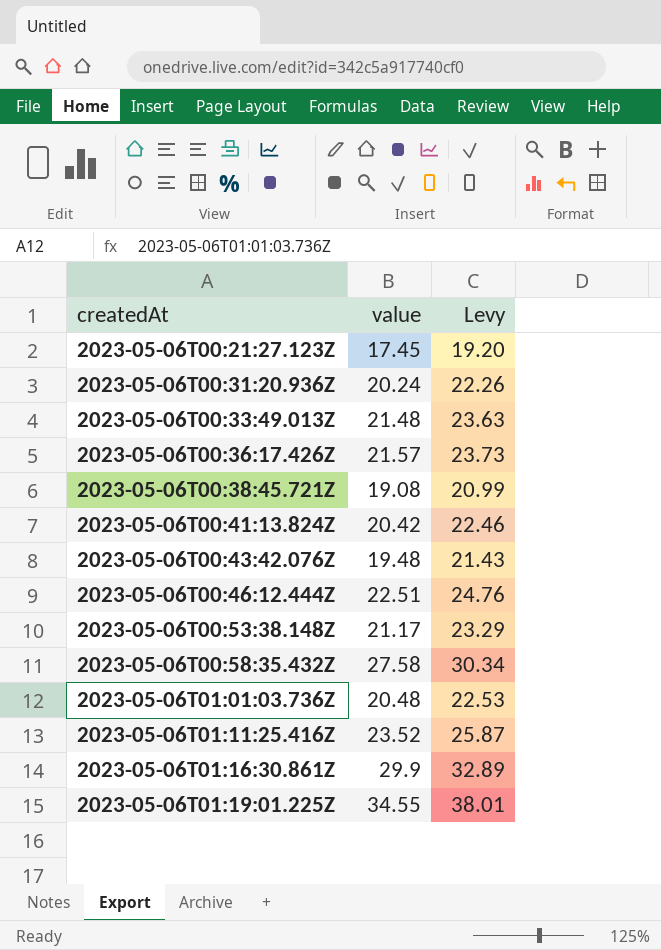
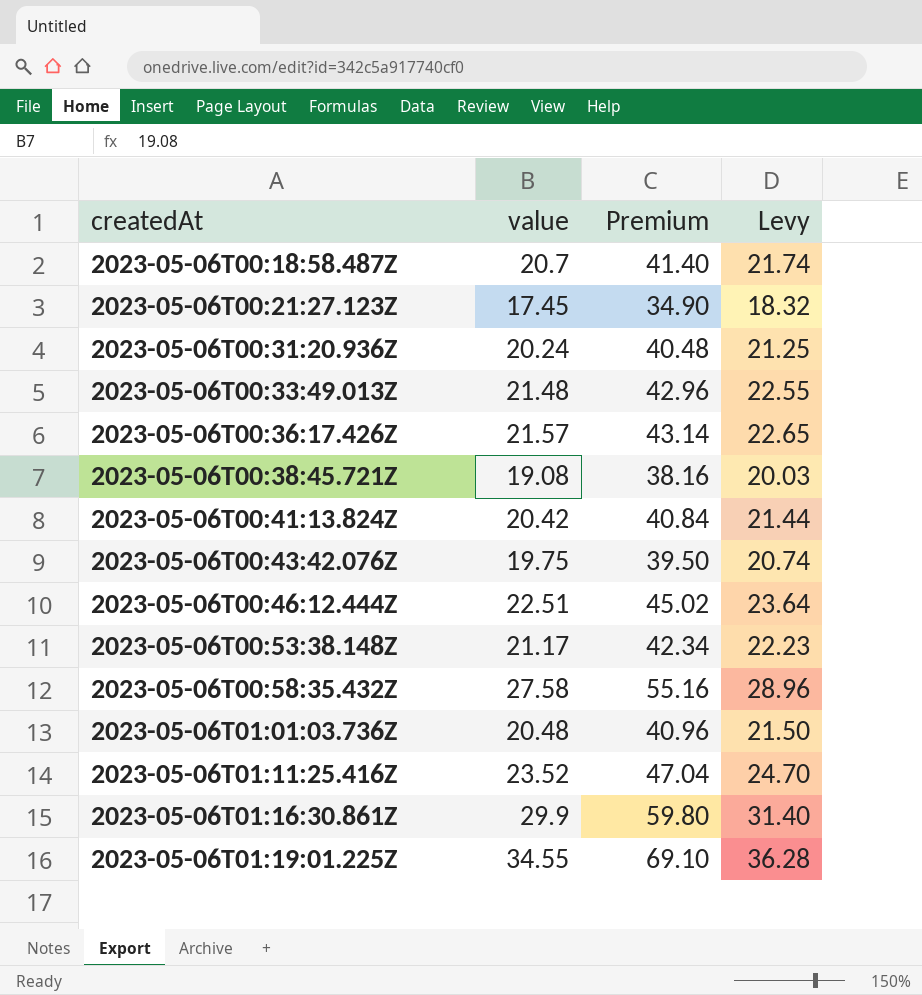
column Premium | formula: none -> [value] * 2
column Levy | formula: [value] * 1.1 -> [value] * 1.05
row 2023-05-06T00:18:58.487Z: none -> 20.7 | 41.40 | 21.74
2023-05-06T00:43:42.076Z | value: 19.48 -> 19.75

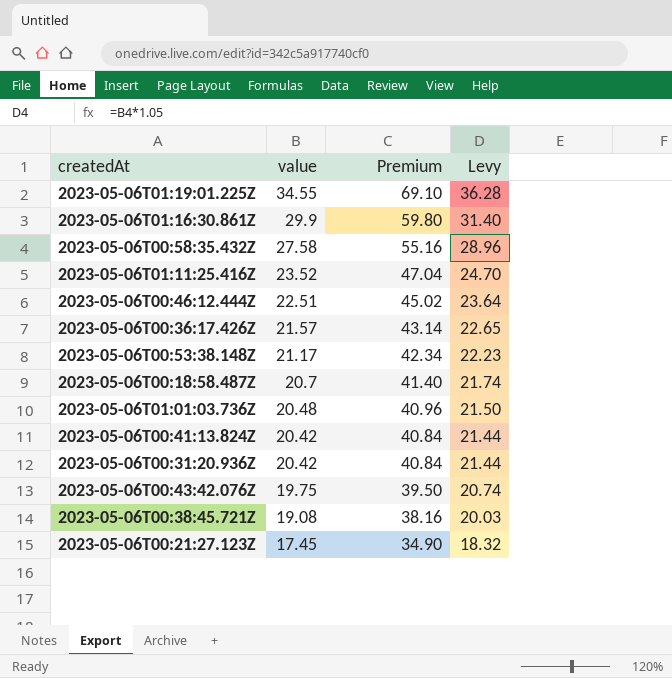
row order: createdAt ascending -> value descending
row 2023-05-06T00:33:49.013Z: 21.48 | 42.96 | 22.55 -> none
2023-05-06T00:31:20.936Z | value: 20.24 -> 20.42
2023-05-06T00:31:20.936Z | Premium: 40.48 -> 40.84
2023-05-06T00:31:20.936Z | Levy: 21.25 -> 21.44

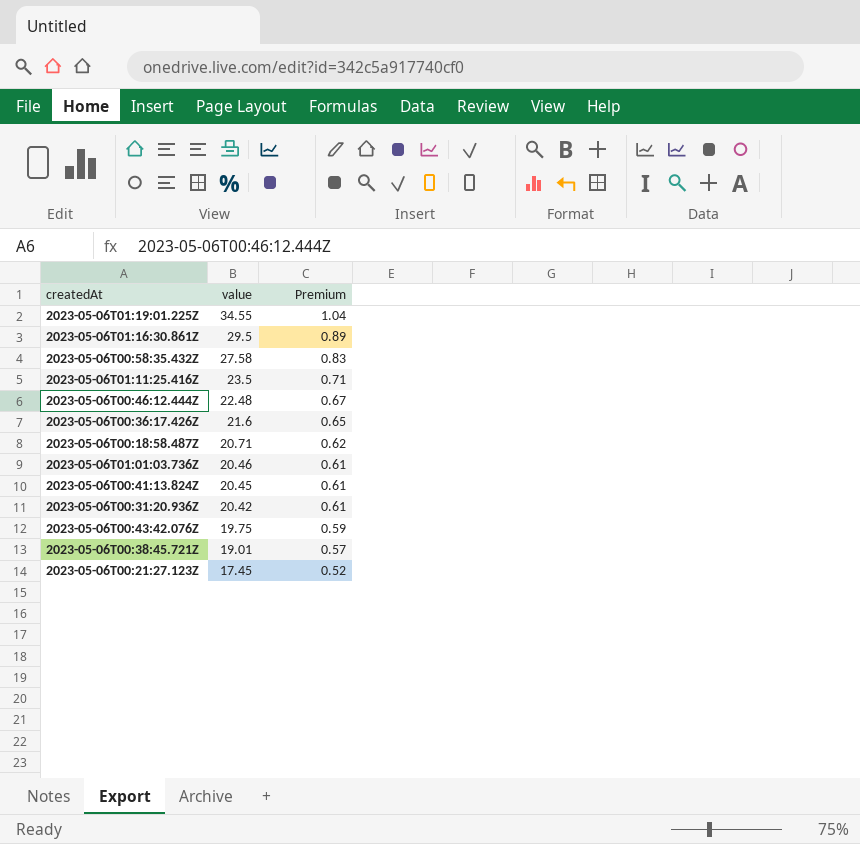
column Levy | formula: [value] * 1.05 -> none
column Premium | formula: [value] * 2 -> [value] * 0.03
row 2023-05-06T00:53:38.148Z: 21.17 | 42.34 | 22.23 -> none
2023-05-06T01:16:30.861Z | value: 29.9 -> 29.5
2023-05-06T01:11:25.416Z | value: 23.52 -> 23.5
2023-05-06T00:46:12.444Z | value: 22.51 -> 22.48
2023-05-06T00:36:17.426Z | value: 21.57 -> 21.6
2023-05-06T00:18:58.487Z | value: 20.7 -> 20.71
2023-05-06T01:01:03.736Z | value: 20.48 -> 20.46
2023-05-06T00:41:13.824Z | value: 20.42 -> 20.45
2023-05-06T00:38:45.721Z | value: 19.08 -> 19.01

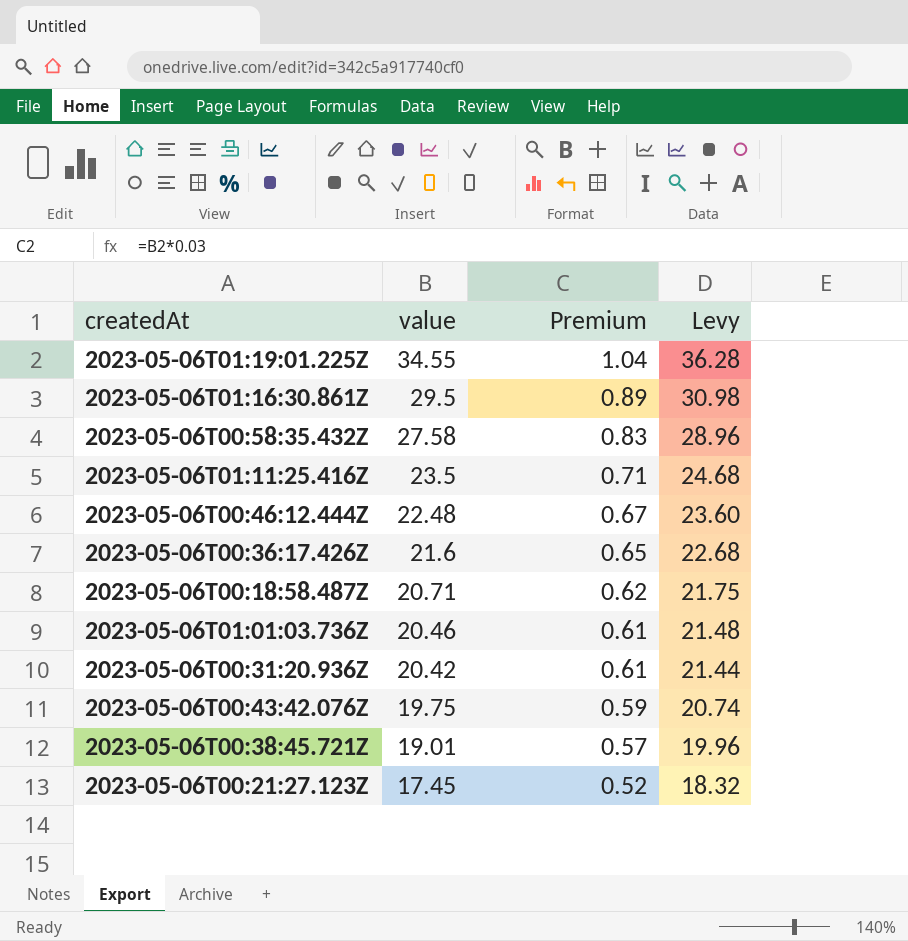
column Levy | formula: none -> [value] * 1.05
row 2023-05-06T00:41:13.824Z: 20.45 | 0.61 -> none

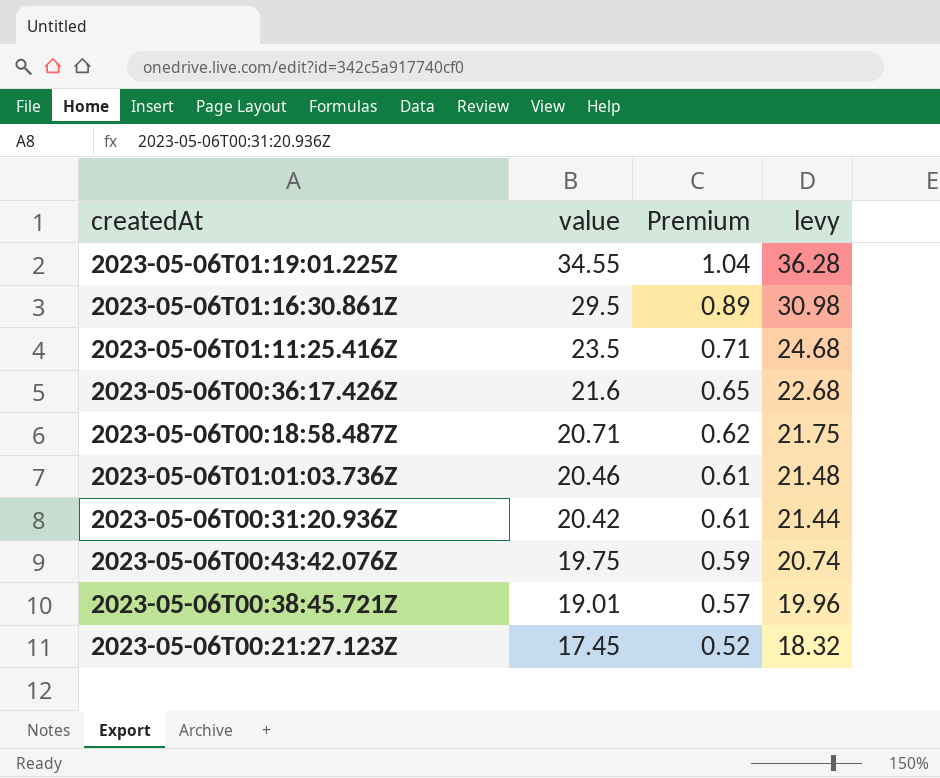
column name: Levy -> levy
row 2023-05-06T00:58:35.432Z: 27.58 | 0.83 | 28.96 -> none
row 2023-05-06T00:46:12.444Z: 22.48 | 0.67 | 23.60 -> none

